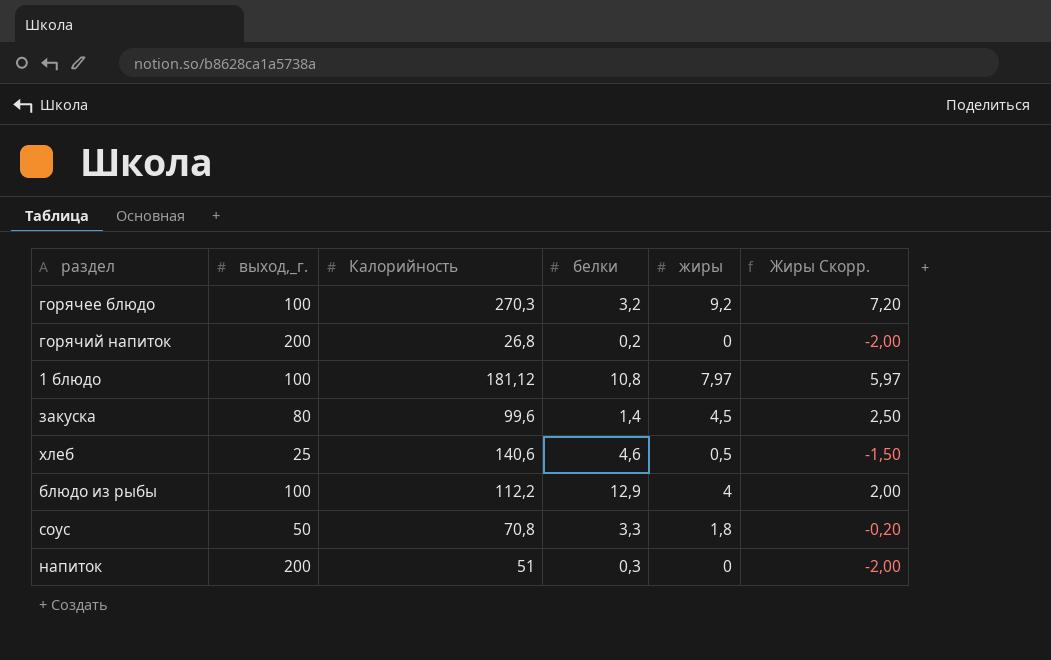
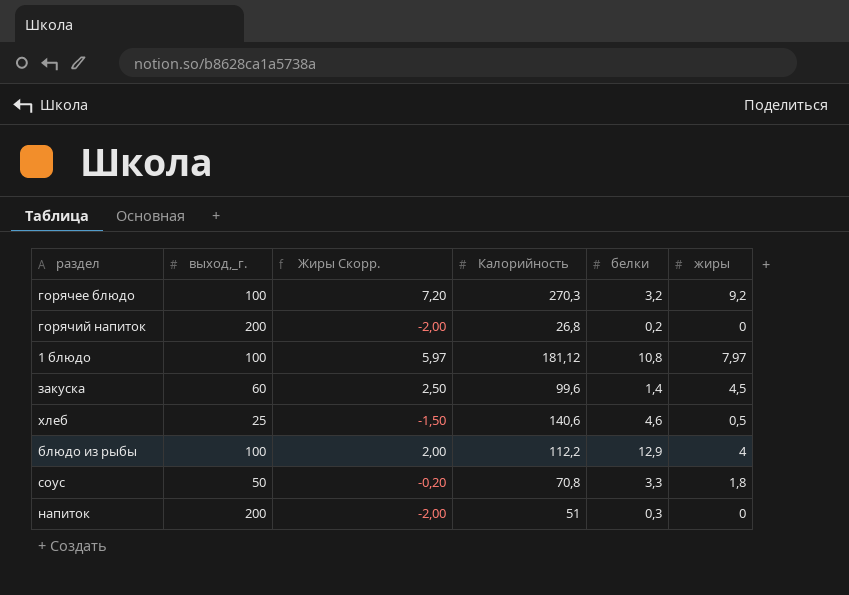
column Жиры Скорр. | position: 6 -> 3
закуска | выход,_г.: 80 -> 60

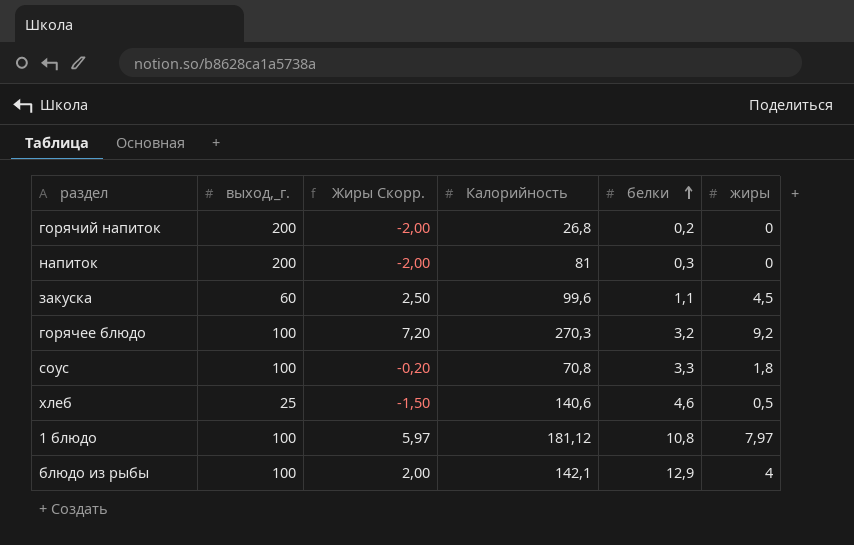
row order: none -> белки ascending
напиток | Калорийность: 51 -> 81
закуска | белки: 1,4 -> 1,1
соус | выход,_г.: 50 -> 100
блюдо из рыбы | Калорийность: 112,2 -> 142,1

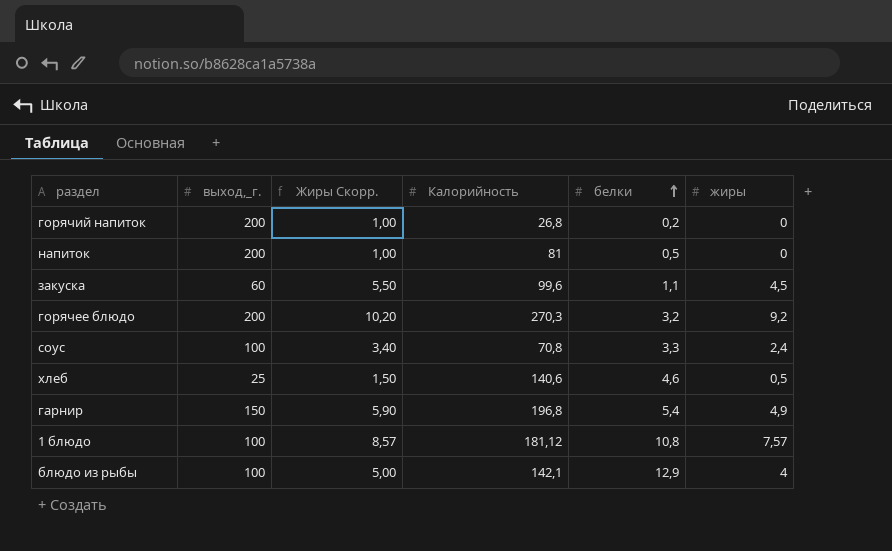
column Жиры Скорр. | formula: [жиры] - 2 -> [жиры] + 1
напиток | белки: 0,3 -> 0,5
горячее блюдо | выход,_г.: 100 -> 200
соус | жиры: 1,8 -> 2,4
row гарнир: none -> 150 | 5,90 | 196,8 | 5,4 | 4,9
1 блюдо | жиры: 7,97 -> 7,57

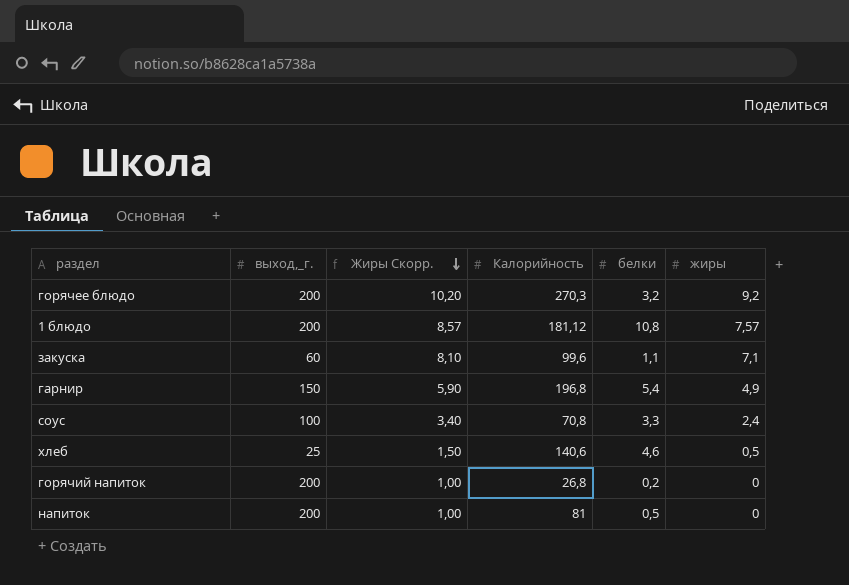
row order: белки ascending -> Жиры Скорр. descending
row блюдо из рыбы: 100 | 5,00 | 142,1 | 12,9 | 4 -> none
1 блюдо | выход,_г.: 100 -> 200
закуска | Жиры Скорр.: 5,50 -> 8,10
закуска | жиры: 4,5 -> 7,1

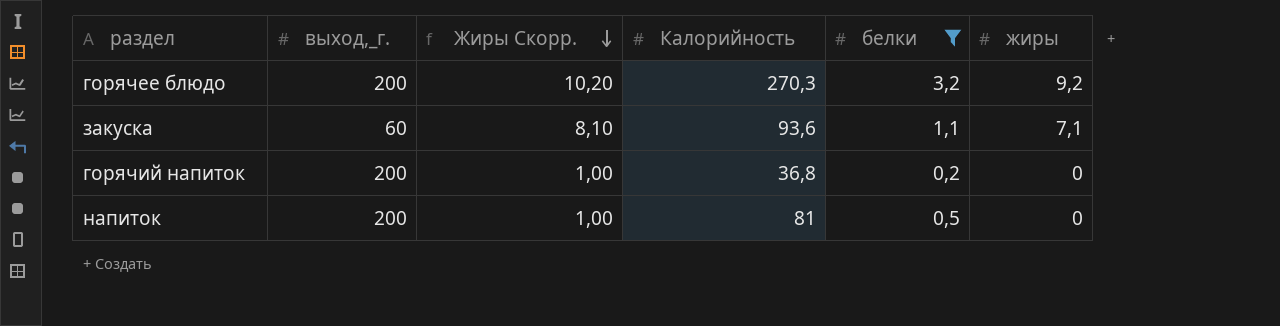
filter: none -> белки <= 3,2
закуска | Калорийность: 99,6 -> 93,6
горячий напиток | Калорийность: 26,8 -> 36,8

